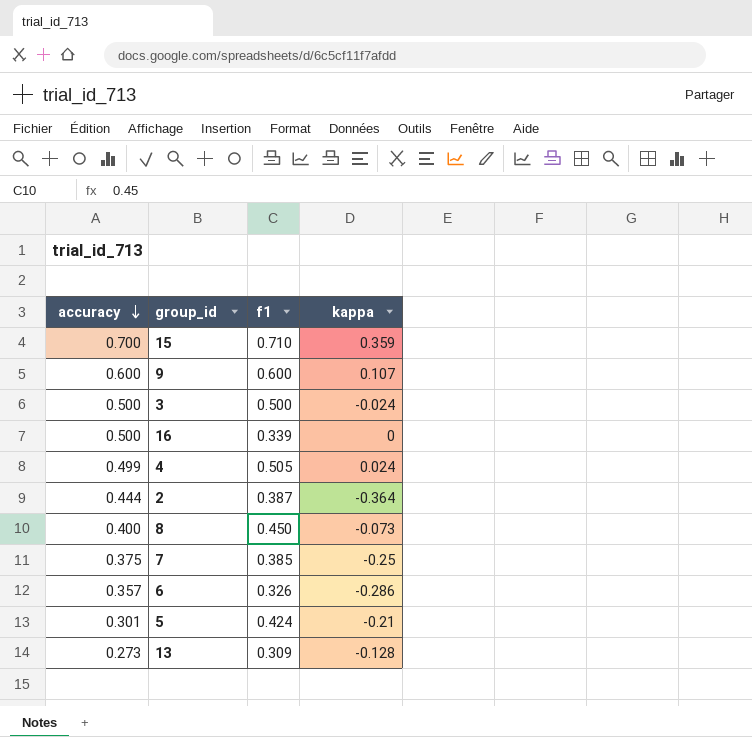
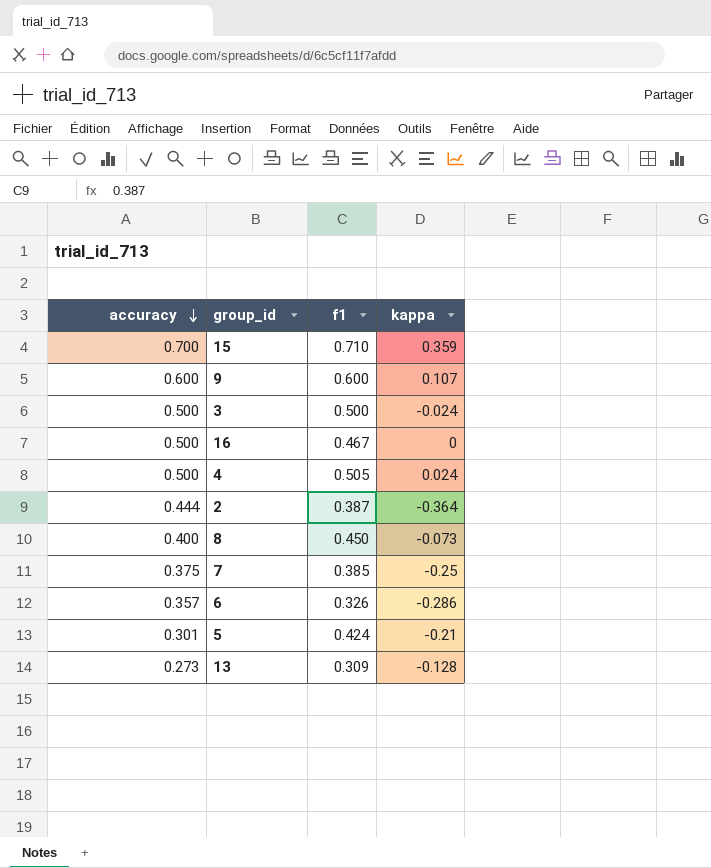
16 | f1: 0.339 -> 0.467
4 | accuracy: 0.499 -> 0.500

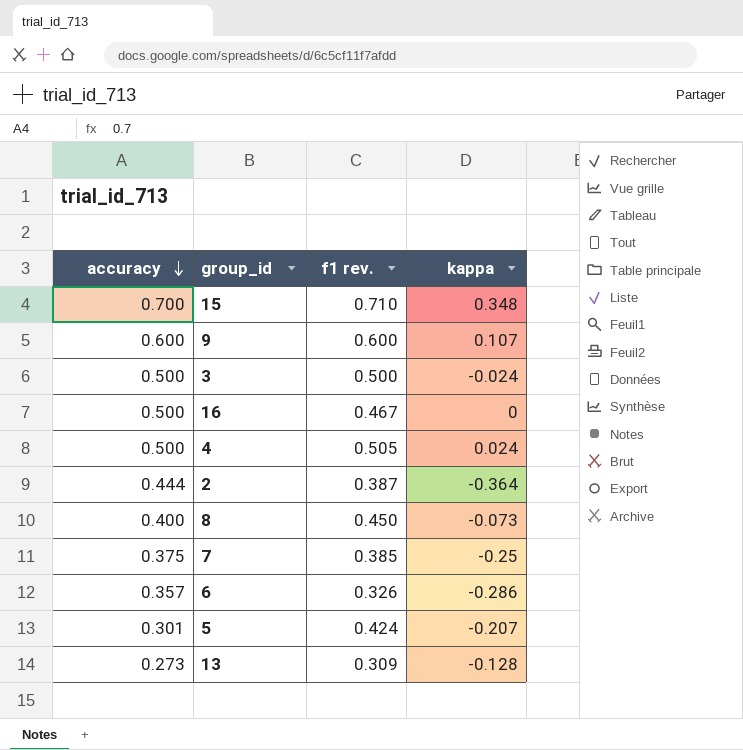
column name: f1 -> f1 rev.
15 | kappa: 0.359 -> 0.348
5 | kappa: -0.21 -> -0.207

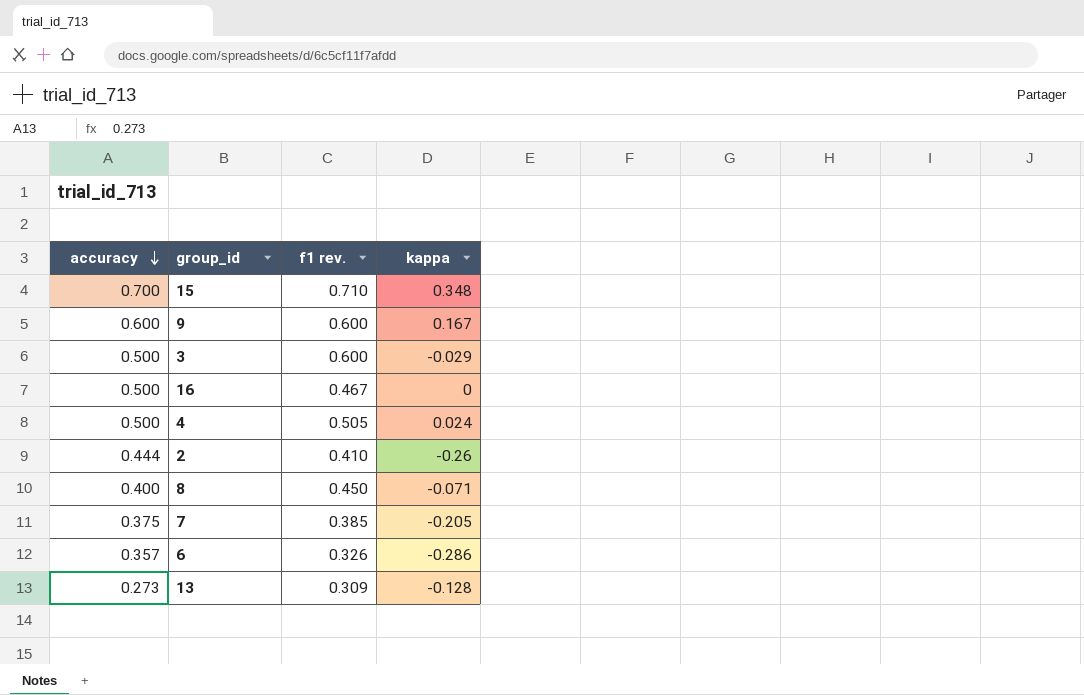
row 5: 0.301 | 0.424 | -0.207 -> none
9 | kappa: 0.107 -> 0.167
3 | f1 rev.: 0.500 -> 0.600
3 | kappa: -0.024 -> -0.029
2 | f1 rev.: 0.387 -> 0.410
2 | kappa: -0.364 -> -0.26
8 | kappa: -0.073 -> -0.071
7 | kappa: -0.25 -> -0.205

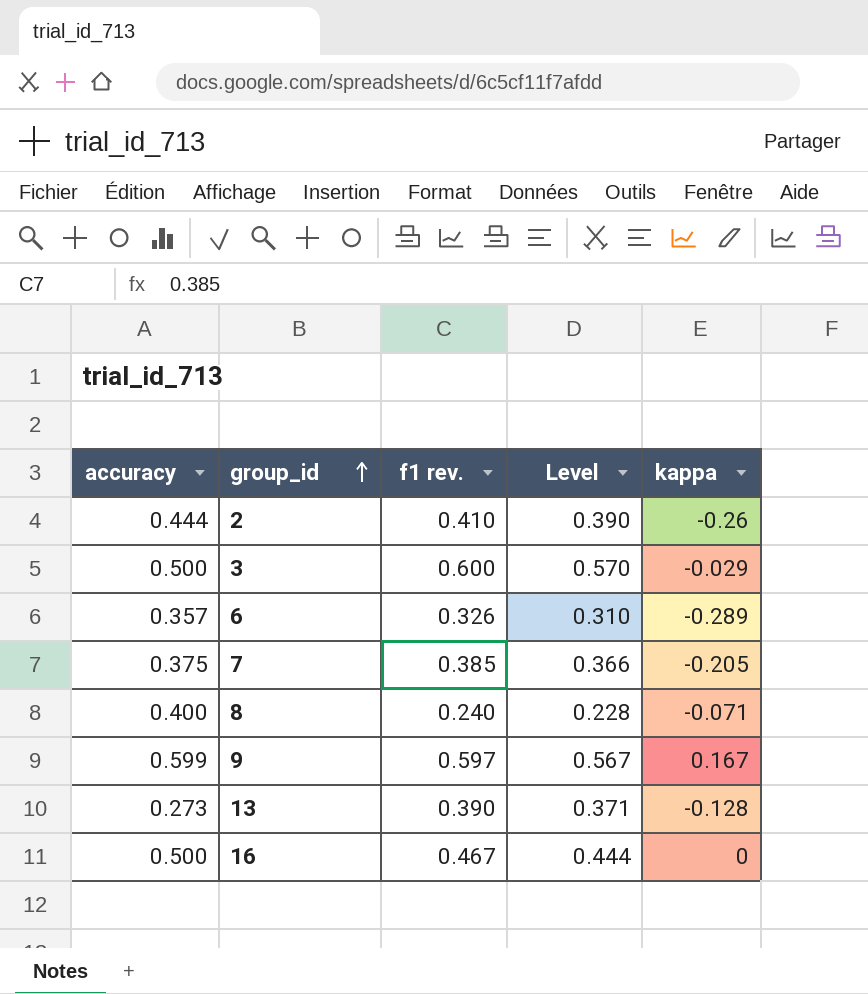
row order: accuracy descending -> group_id ascending
column Level | formula: none -> [f1 rev.] * 0.95
row 15: 0.700 | 0.710 | 0.348 -> none
row 4: 0.500 | 0.505 | 0.024 -> none
6 | kappa: -0.286 -> -0.289
8 | f1 rev.: 0.450 -> 0.240
9 | accuracy: 0.600 -> 0.599
9 | f1 rev.: 0.600 -> 0.597
13 | f1 rev.: 0.309 -> 0.390

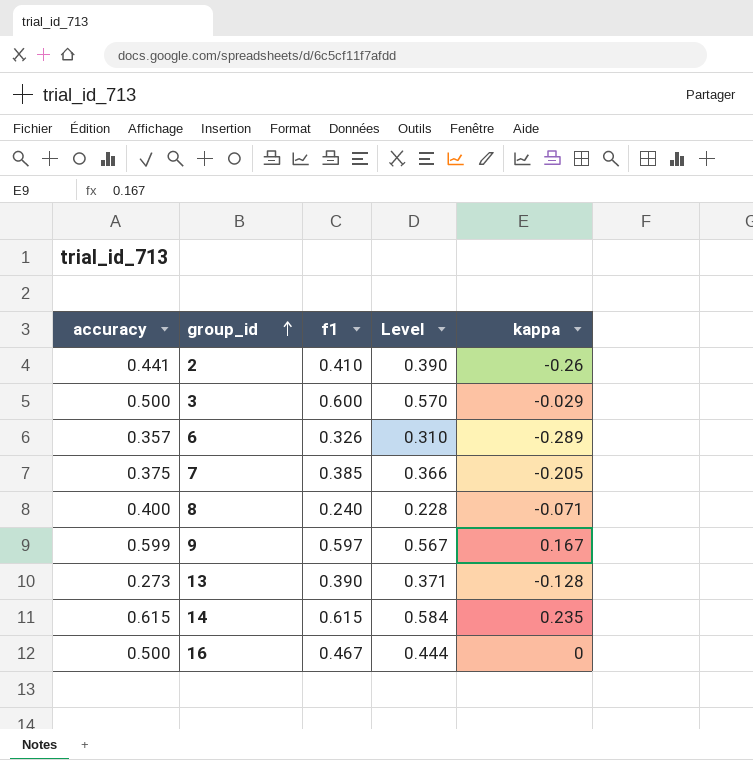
column name: f1 rev. -> f1
2 | accuracy: 0.444 -> 0.441
row 14: none -> 0.615 | 0.615 | 0.584 | 0.235

